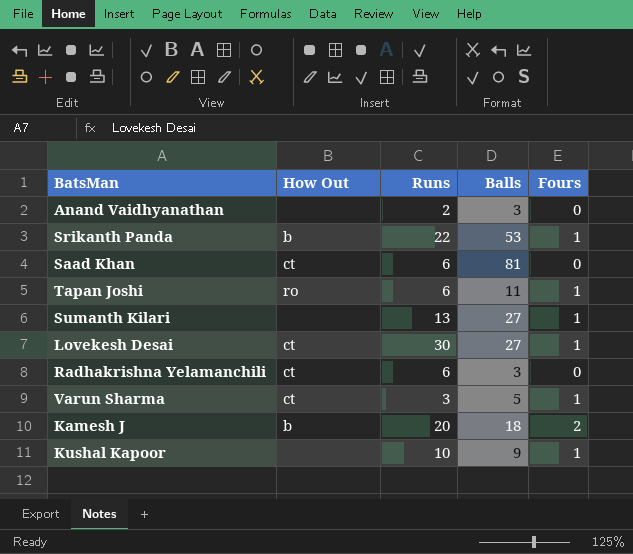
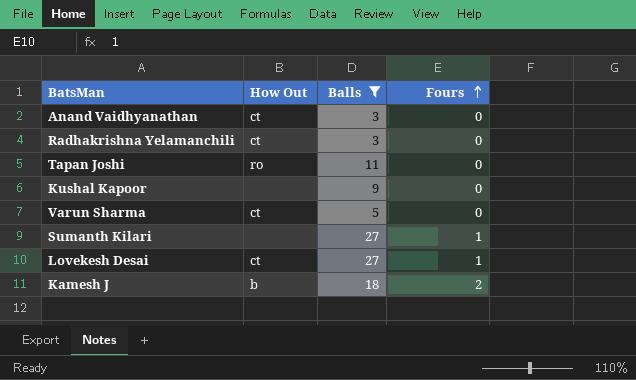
filter: none -> Balls <= 27
row order: none -> Fours ascending
column Runs | position: 3 -> none
Anand Vaidhyanathan | How Out: none -> ct
Tapan Joshi | Fours: 1 -> 0
Kushal Kapoor | Fours: 1 -> 0
Varun Sharma | Fours: 1 -> 0

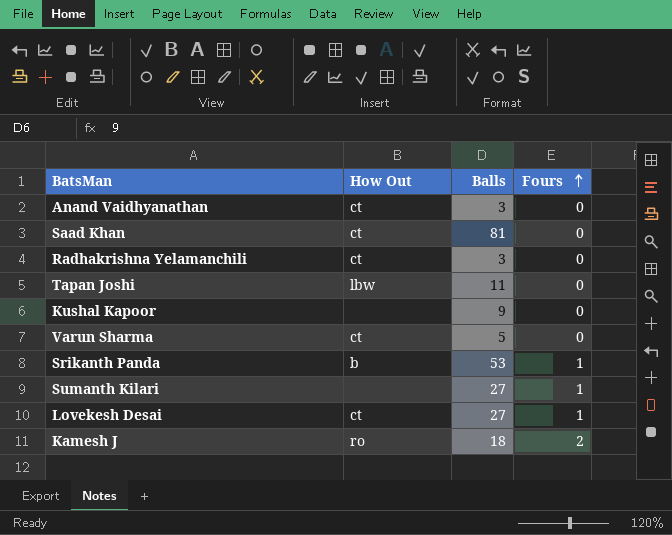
filter: Balls <= 27 -> none
Tapan Joshi | How Out: ro -> lbw
Kamesh J | How Out: b -> ro

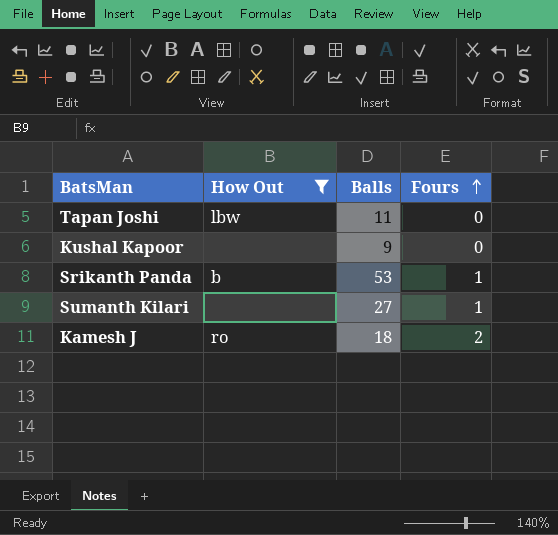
filter: none -> How Out != ct

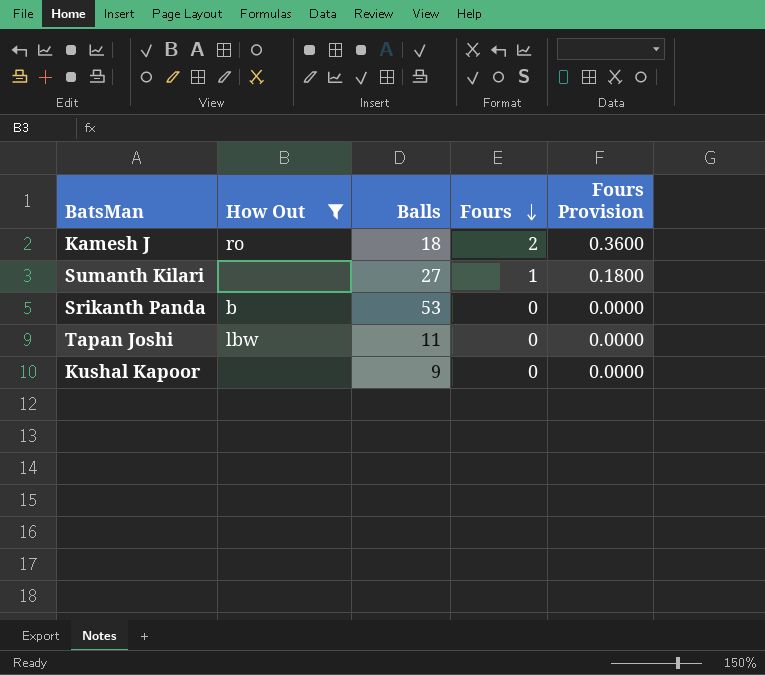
row order: Fours ascending -> Fours descending
column Fours Provision | formula: none -> [Fours] * 0.18
Srikanth Panda | Fours: 1 -> 0

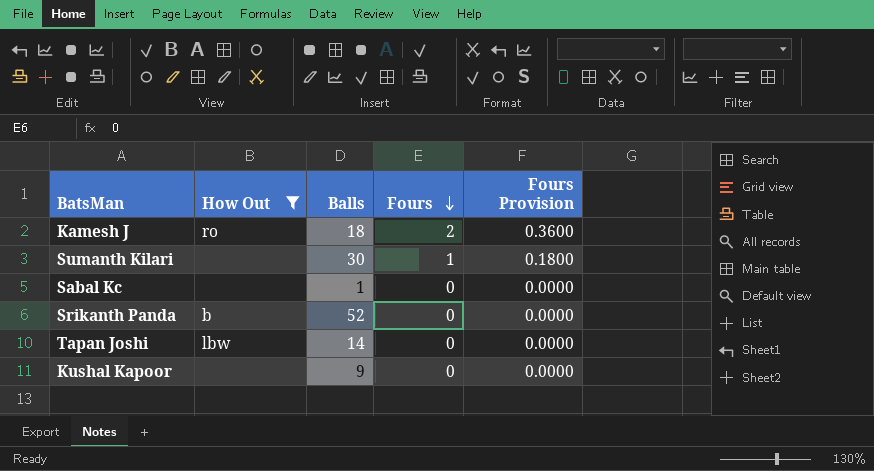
Sumanth Kilari | Balls: 27 -> 30
row Sabal Kc: none -> none | 1 | 0 | 0.0000
Srikanth Panda | Balls: 53 -> 52
Tapan Joshi | Balls: 11 -> 14

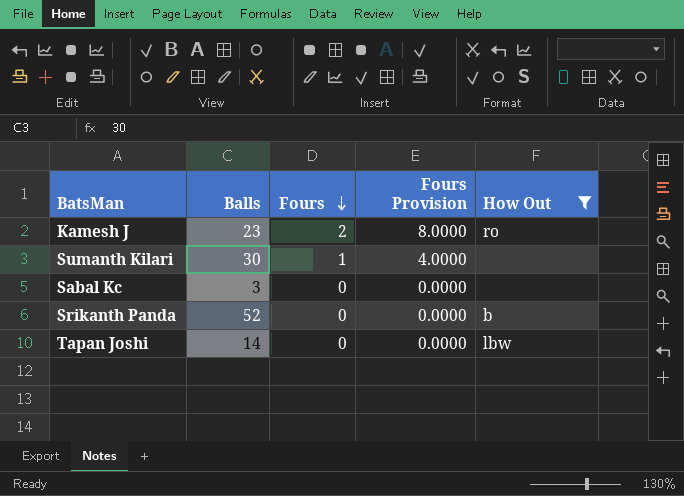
column Fours Provision | formula: [Fours] * 0.18 -> [Fours] * 4
column How Out | position: 2 -> 5
row Kushal Kapoor: none | 9 | 0 | 0.0000 -> none
Kamesh J | Balls: 18 -> 23
Sabal Kc | Balls: 1 -> 3

